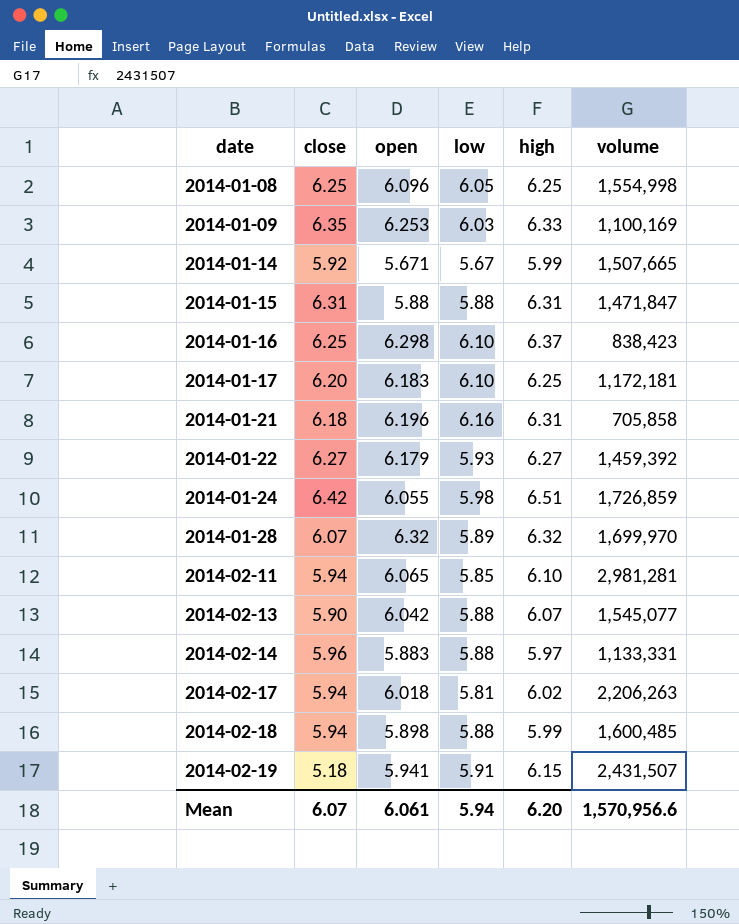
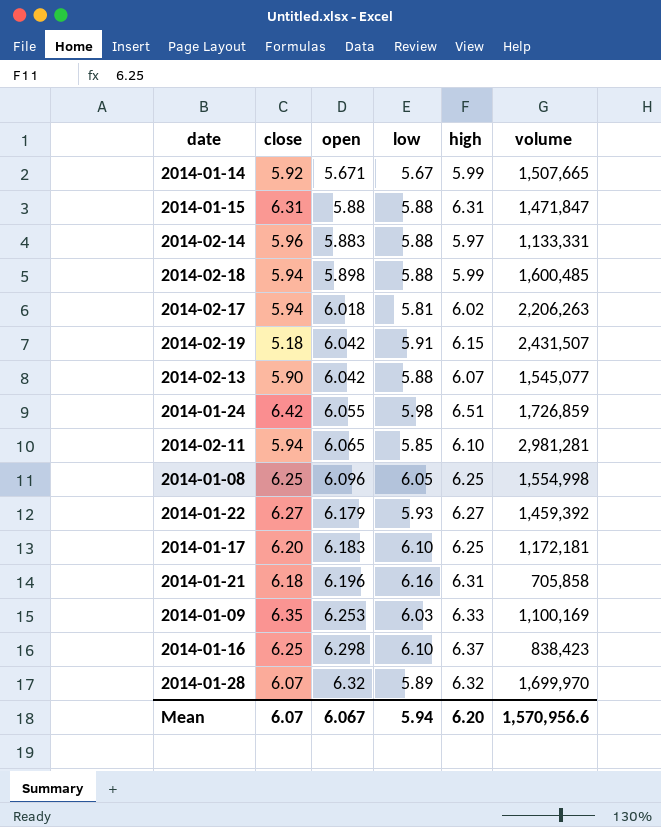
row order: date ascending -> open ascending
2014-02-19 | open: 5.941 -> 6.042
Mean | open: 6.061 -> 6.067

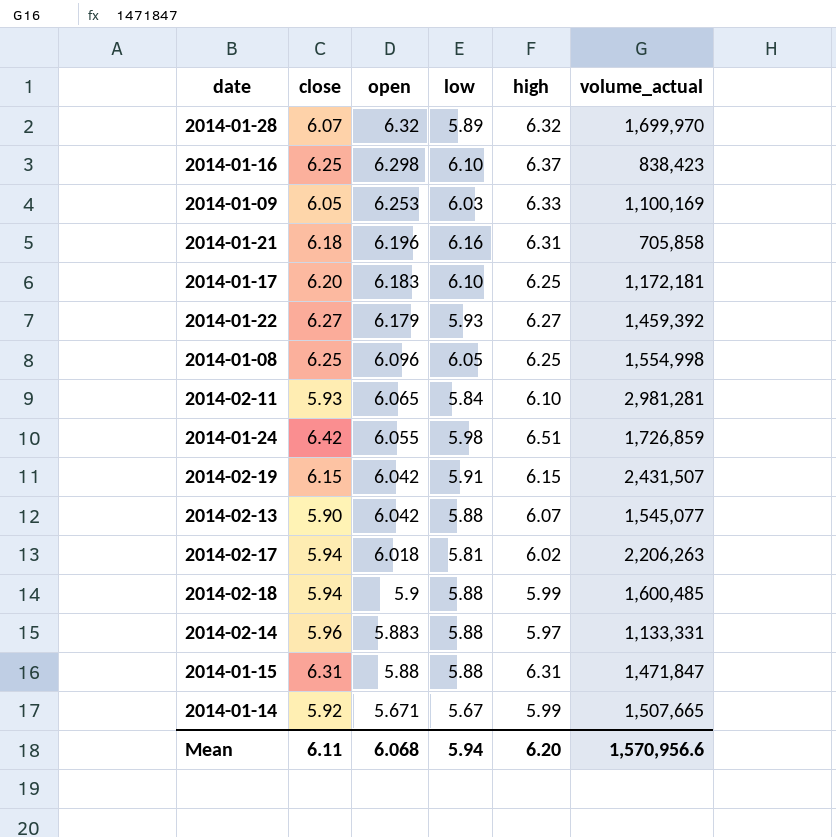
row order: open ascending -> open descending
column name: volume -> volume_actual
2014-01-09 | close: 6.35 -> 6.05
2014-02-11 | close: 5.94 -> 5.93
2014-02-11 | low: 5.85 -> 5.84
2014-02-19 | close: 5.18 -> 6.15
2014-02-18 | open: 5.898 -> 5.9
Mean | close: 6.07 -> 6.11
Mean | open: 6.067 -> 6.068

